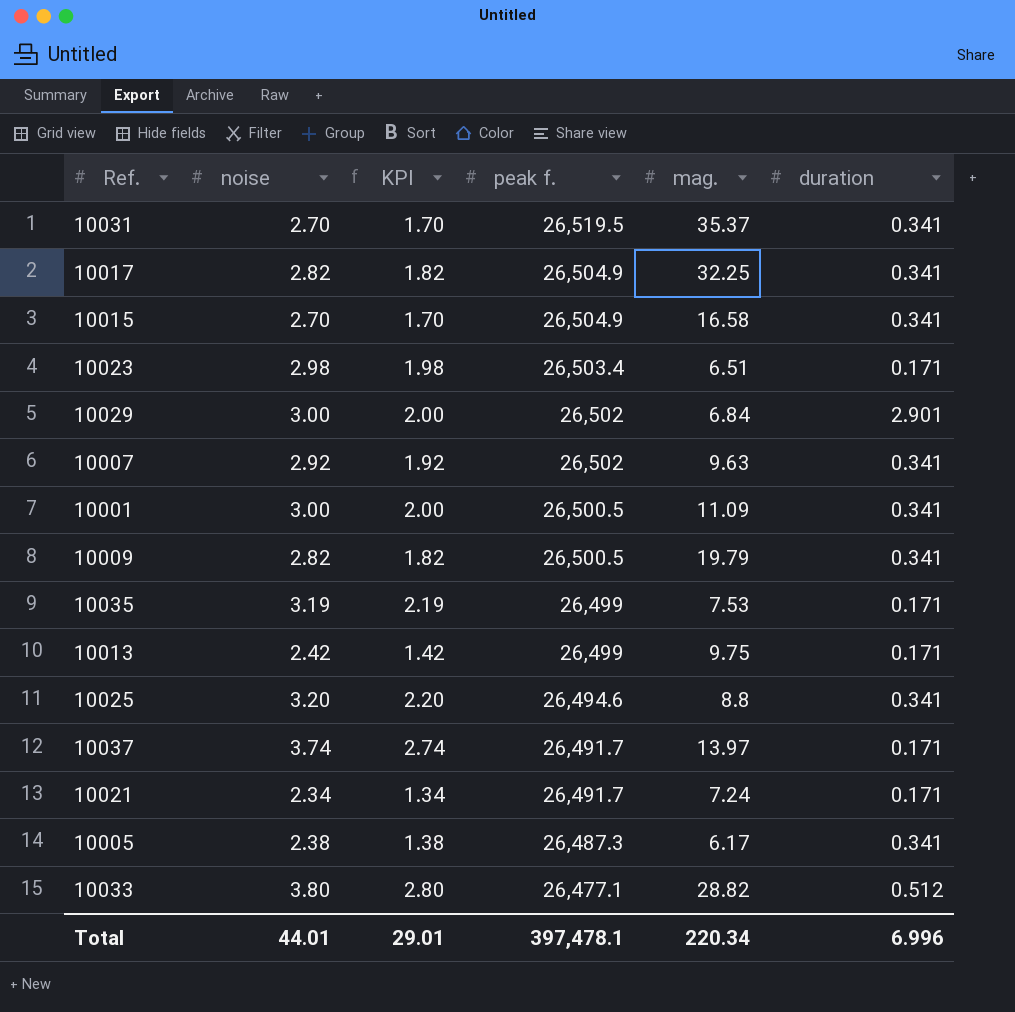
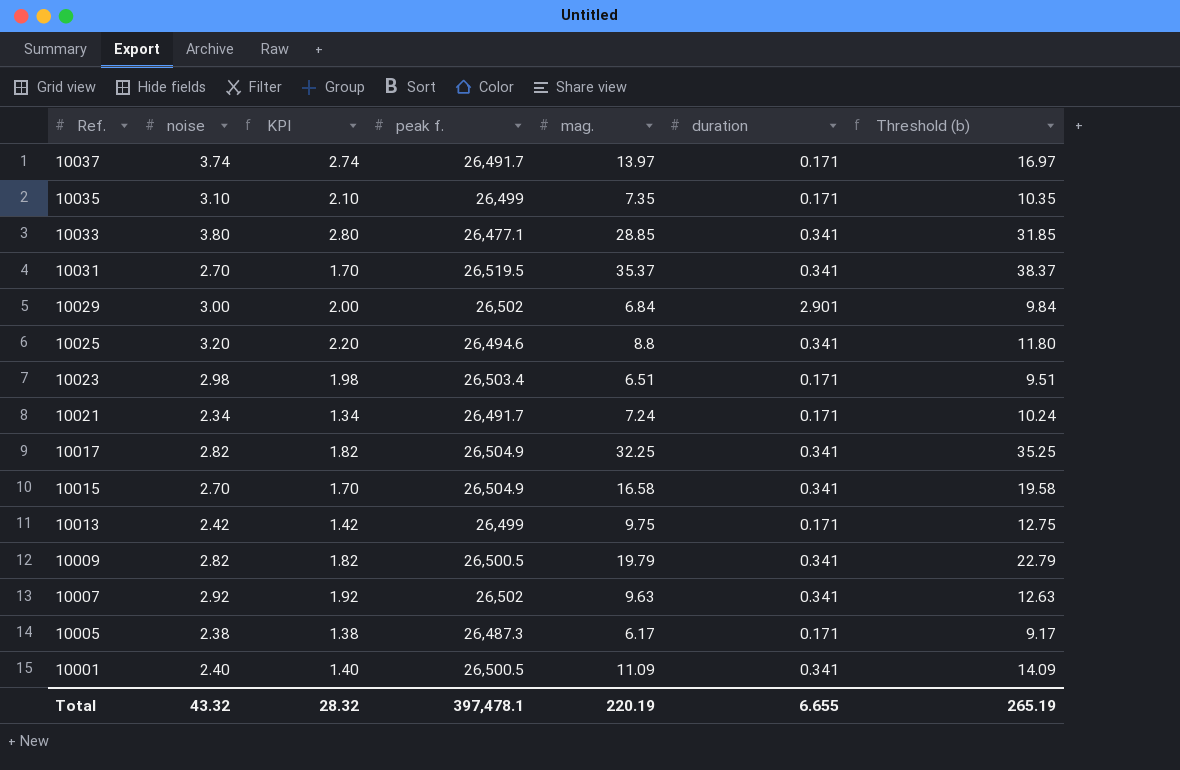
row order: peak f. descending -> Ref. descending
column Threshold (b) | formula: none -> [mag.] + 3
10035 | noise: 3.19 -> 3.10
10035 | KPI: 2.19 -> 2.10
10035 | mag.: 7.53 -> 7.35
10033 | mag.: 28.82 -> 28.85
10033 | duration: 0.512 -> 0.341
10005 | duration: 0.341 -> 0.171
10001 | noise: 3.00 -> 2.40
10001 | KPI: 2.00 -> 1.40
Total | noise: 44.01 -> 43.32
Total | KPI: 29.01 -> 28.32
Total | mag.: 220.34 -> 220.19
Total | duration: 6.996 -> 6.655

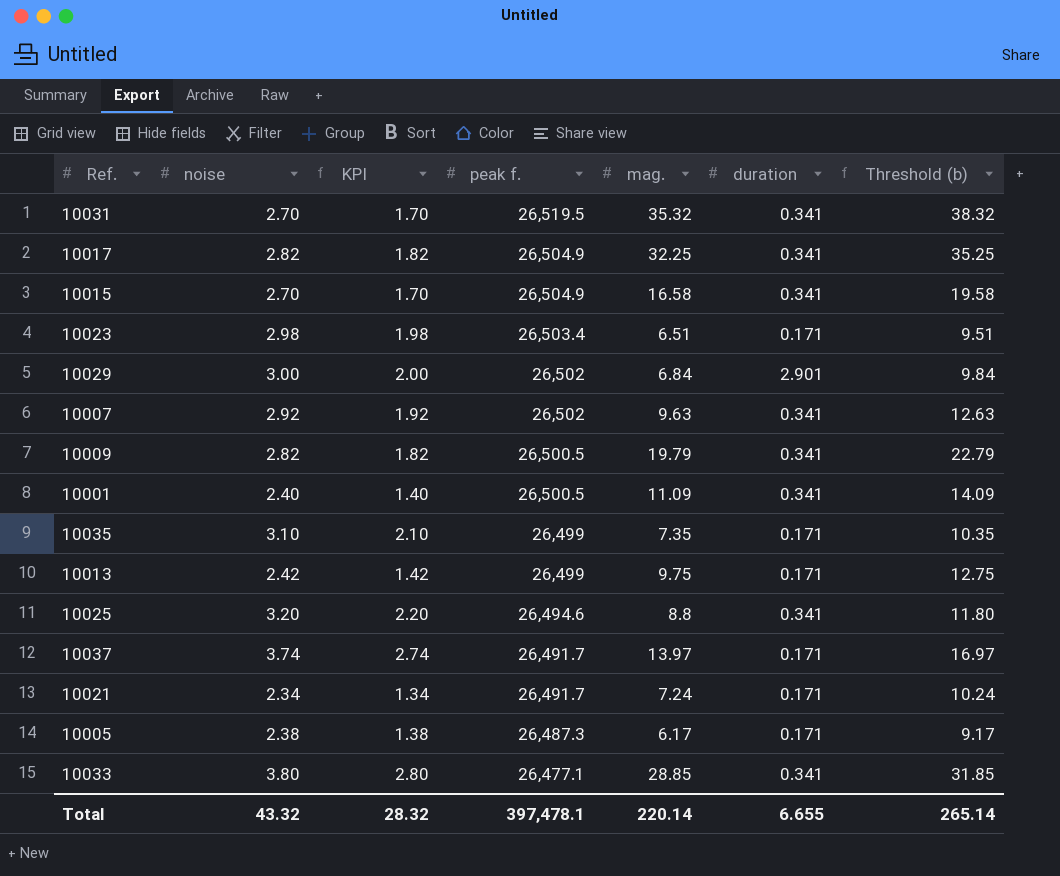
row order: Ref. descending -> peak f. descending
10031 | mag.: 35.37 -> 35.32
10031 | Threshold (b): 38.37 -> 38.32
Total | mag.: 220.19 -> 220.14
Total | Threshold (b): 265.19 -> 265.14

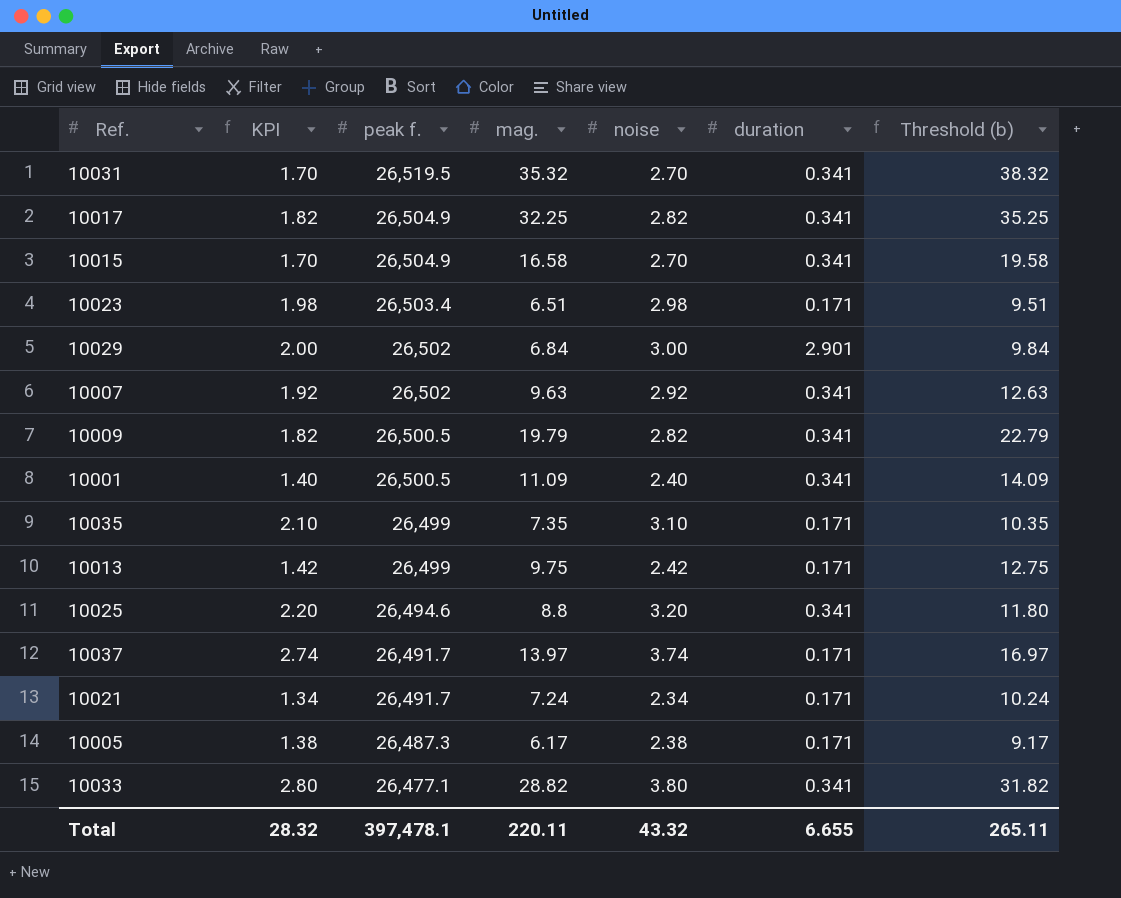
column noise | position: 2 -> 5
10033 | mag.: 28.85 -> 28.82
10033 | Threshold (b): 31.85 -> 31.82
Total | mag.: 220.14 -> 220.11
Total | Threshold (b): 265.14 -> 265.11

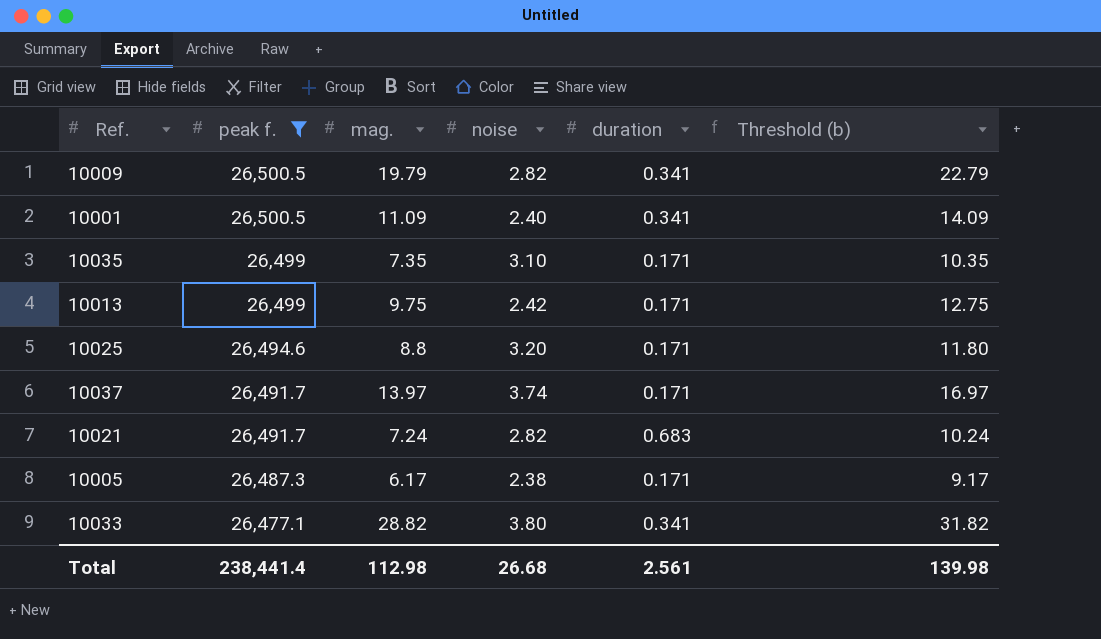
filter: none -> peak f. <= 26,500.5
column KPI | formula: [noise] - 1 -> none
10025 | duration: 0.341 -> 0.171
10021 | noise: 2.34 -> 2.82
10021 | duration: 0.171 -> 0.683
Total | peak f.: 397,478.1 -> 238,441.4
Total | mag.: 220.11 -> 112.98
Total | noise: 43.32 -> 26.68
Total | duration: 6.655 -> 2.561
Total | Threshold (b): 265.11 -> 139.98

